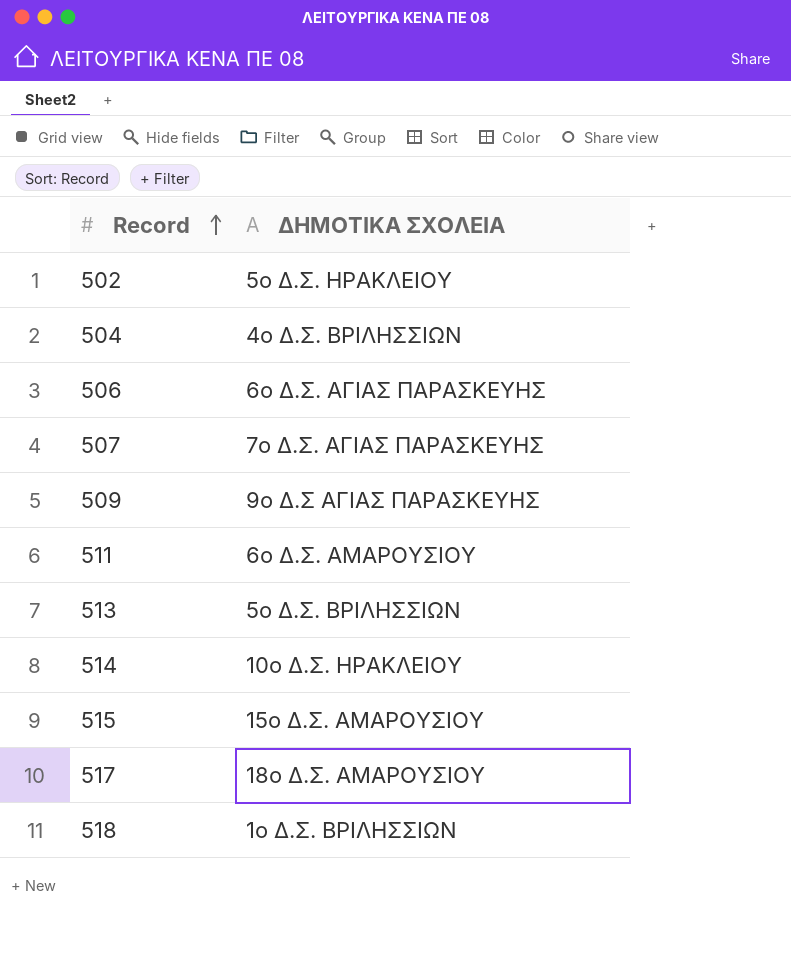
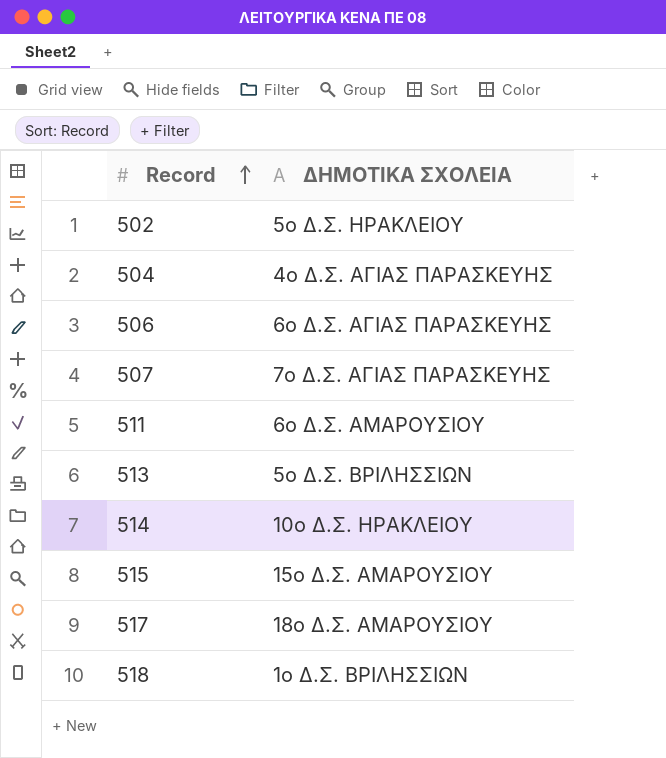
row 509: 9ο Δ.Σ ΑΓΙΑΣ ΠΑΡΑΣΚΕΥΗΣ -> none
504 | ΔΗΜΟΤΙΚΑ ΣΧΟΛΕΙΑ: 4ο Δ.Σ. ΒΡΙΛΗΣΣΙΩΝ -> 4ο Δ.Σ. ΑΓΙΑΣ ΠΑΡΑΣΚΕΥΗΣ

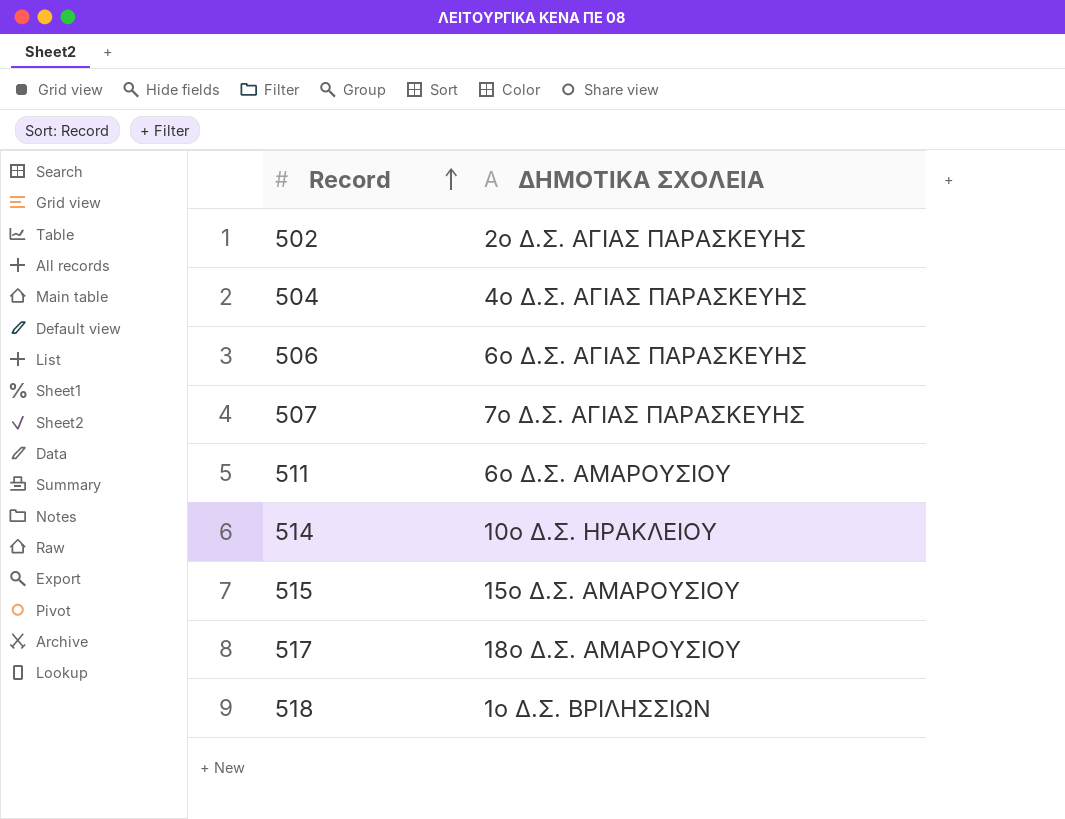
row 513: 5ο Δ.Σ. ΒΡΙΛΗΣΣΙΩΝ -> none
502 | ΔΗΜΟΤΙΚΑ ΣΧΟΛΕΙΑ: 5ο Δ.Σ. ΗΡΑΚΛΕΙΟΥ -> 2ο Δ.Σ. ΑΓΙΑΣ ΠΑΡΑΣΚΕΥΗΣ

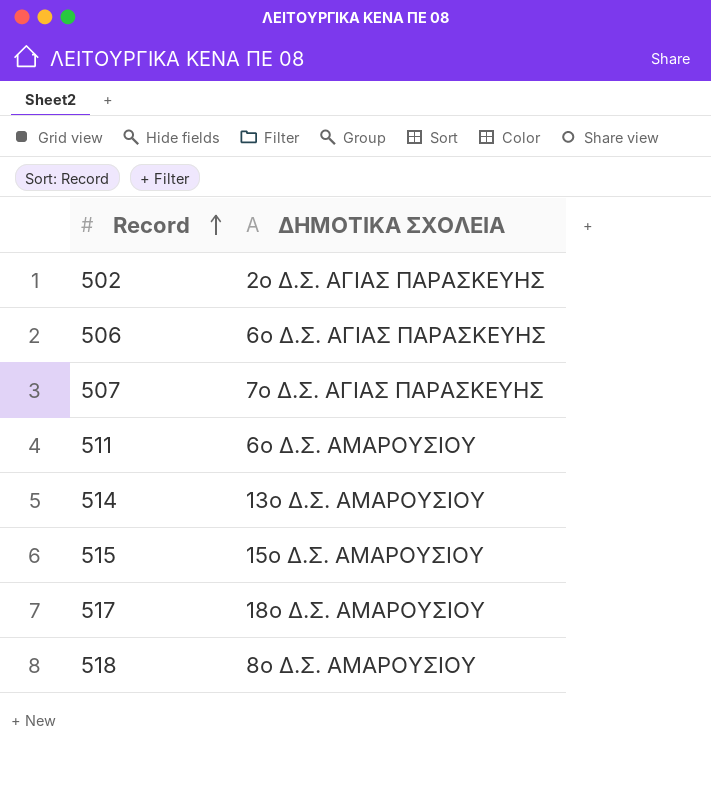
row 504: 4ο Δ.Σ. ΑΓΙΑΣ ΠΑΡΑΣΚΕΥΗΣ -> none
514 | ΔΗΜΟΤΙΚΑ ΣΧΟΛΕΙΑ: 10ο Δ.Σ. ΗΡΑΚΛΕΙΟΥ -> 13ο Δ.Σ. ΑΜΑΡΟΥΣΙΟΥ
518 | ΔΗΜΟΤΙΚΑ ΣΧΟΛΕΙΑ: 1ο Δ.Σ. ΒΡΙΛΗΣΣΙΩΝ -> 8ο Δ.Σ. ΑΜΑΡΟΥΣΙΟΥ

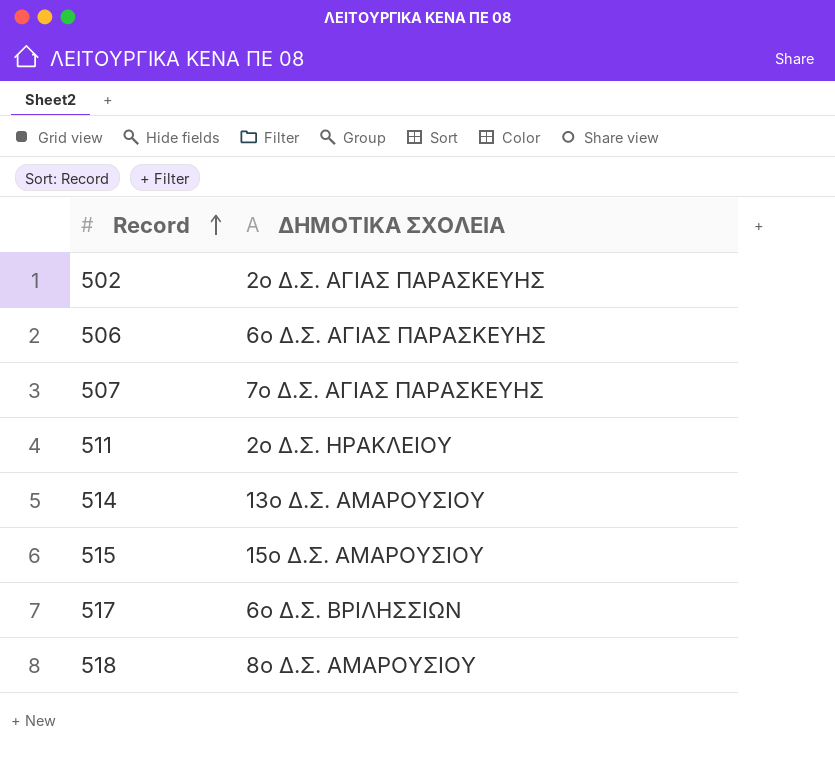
511 | ΔΗΜΟΤΙΚΑ ΣΧΟΛΕΙΑ: 6ο Δ.Σ. ΑΜΑΡΟΥΣΙΟΥ -> 2ο Δ.Σ. ΗΡΑΚΛΕΙΟΥ
517 | ΔΗΜΟΤΙΚΑ ΣΧΟΛΕΙΑ: 18ο Δ.Σ. ΑΜΑΡΟΥΣΙΟΥ -> 6ο Δ.Σ. ΒΡΙΛΗΣΣΙΩΝ

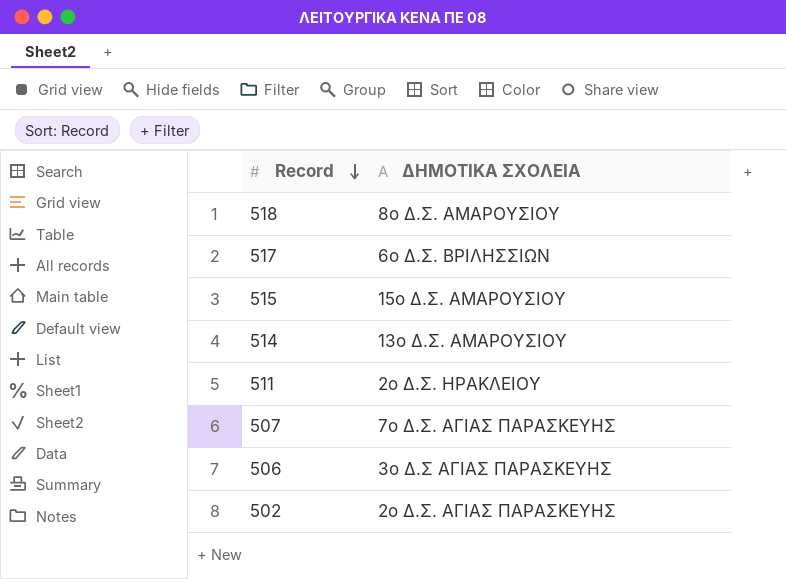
row order: Record ascending -> Record descending
506 | ΔΗΜΟΤΙΚΑ ΣΧΟΛΕΙΑ: 6ο Δ.Σ. ΑΓΙΑΣ ΠΑΡΑΣΚΕΥΗΣ -> 3ο Δ.Σ ΑΓΙΑΣ ΠΑΡΑΣΚΕΥΗΣ

